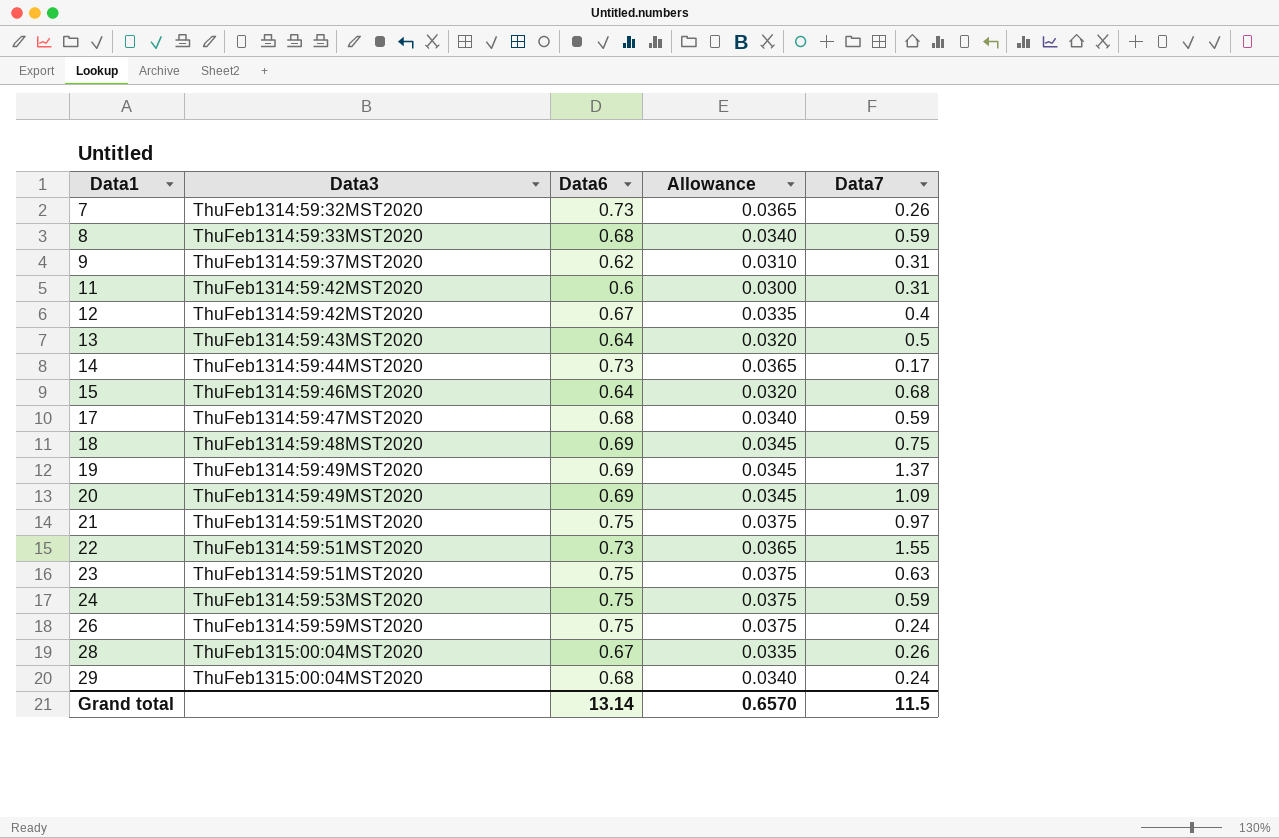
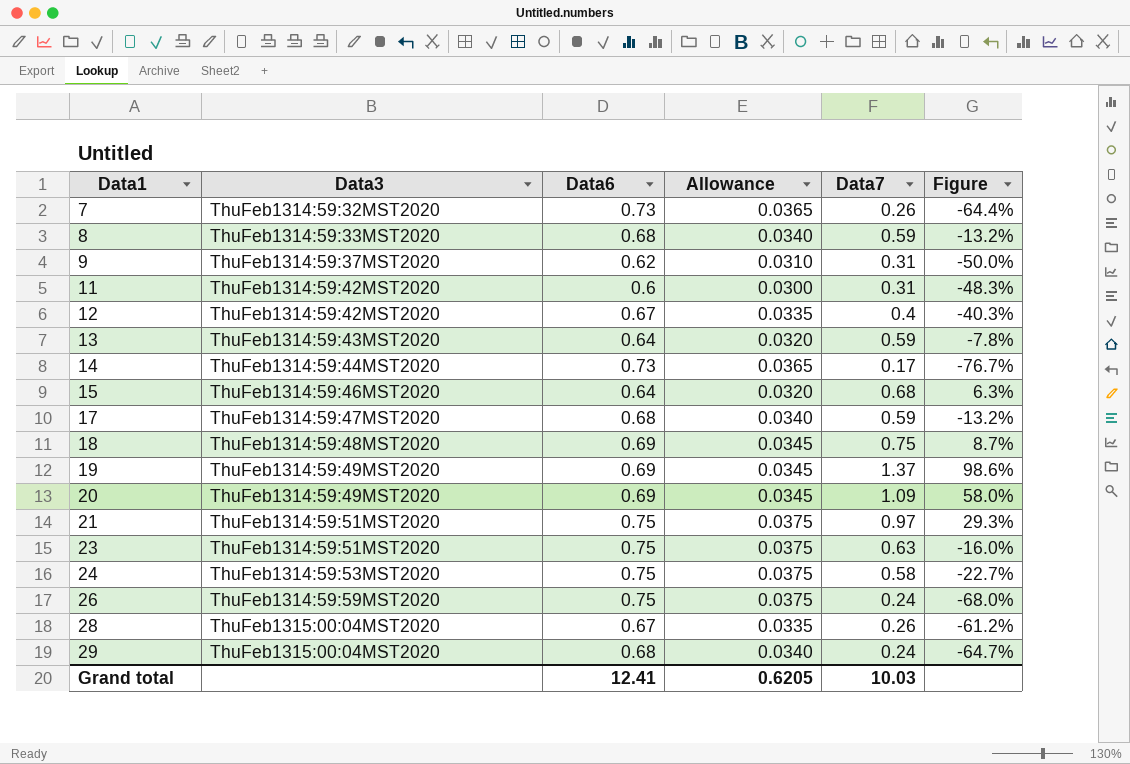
column Figure | formula: none -> ([Data7] - [Data6]) / [Data6]
row 22: ThuFeb1314:59:51MST2020 | 0.73 | 0.0365 | 1.55 -> none
13 | Data7: 0.5 -> 0.59
24 | Data7: 0.59 -> 0.58
Grand total | Data6: 13.14 -> 12.41
Grand total | Allowance: 0.6570 -> 0.6205
Grand total | Data7: 11.5 -> 10.03

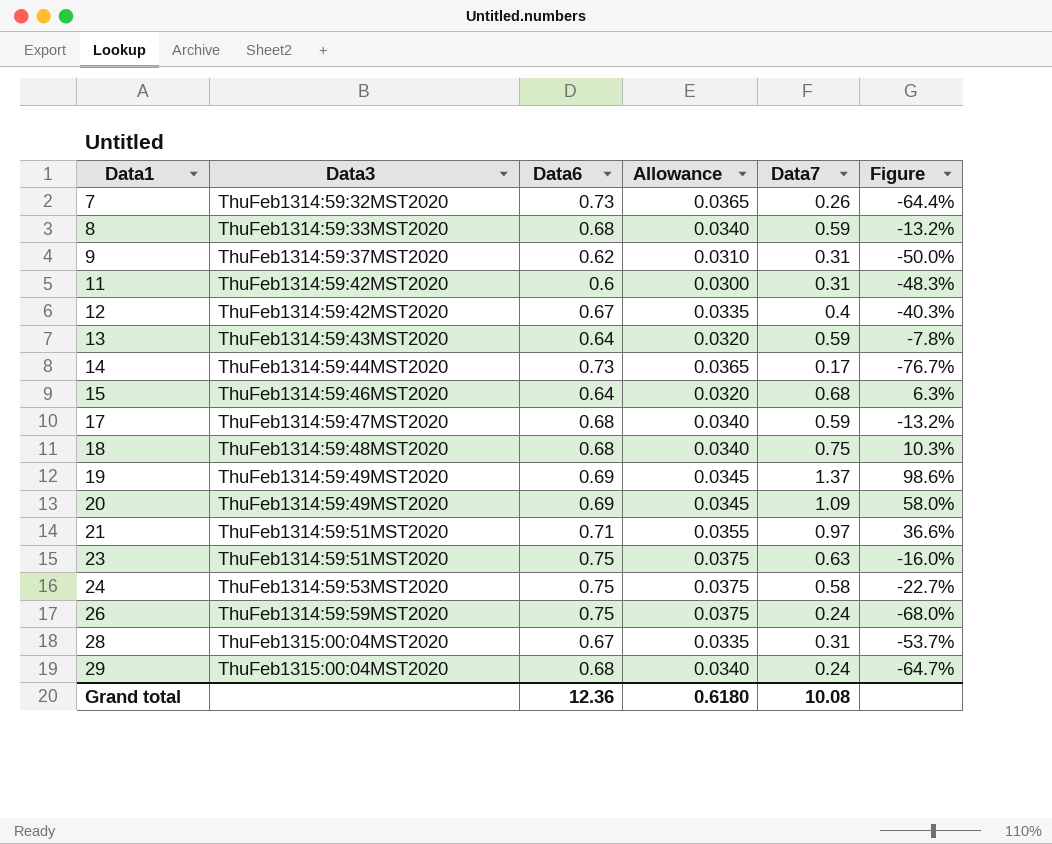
18 | Data6: 0.69 -> 0.68
18 | Allowance: 0.0345 -> 0.0340
18 | Figure: 8.7% -> 10.3%
21 | Data6: 0.75 -> 0.71
21 | Allowance: 0.0375 -> 0.0355
21 | Figure: 29.3% -> 36.6%
28 | Data7: 0.26 -> 0.31
28 | Figure: -61.2% -> -53.7%
Grand total | Data6: 12.41 -> 12.36
Grand total | Allowance: 0.6205 -> 0.6180
Grand total | Data7: 10.03 -> 10.08

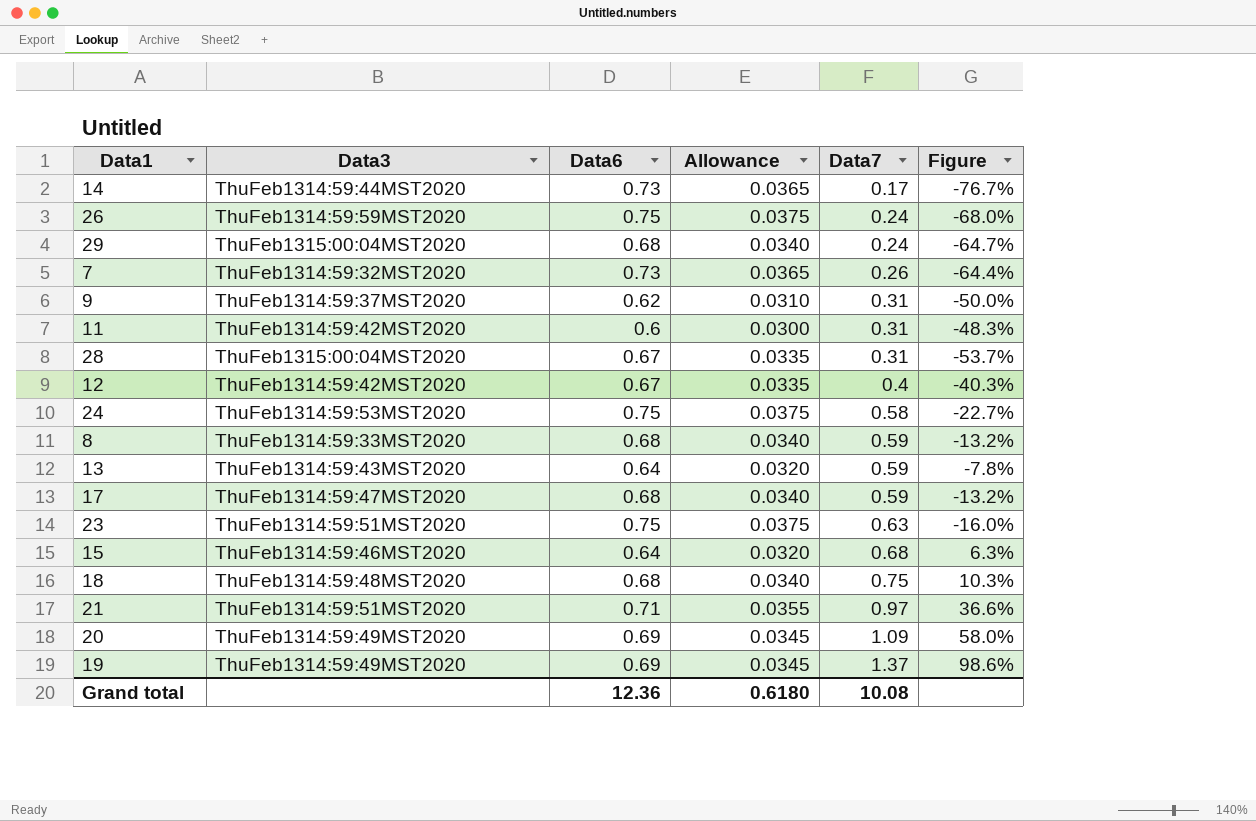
row order: Data1 ascending -> Data7 ascending

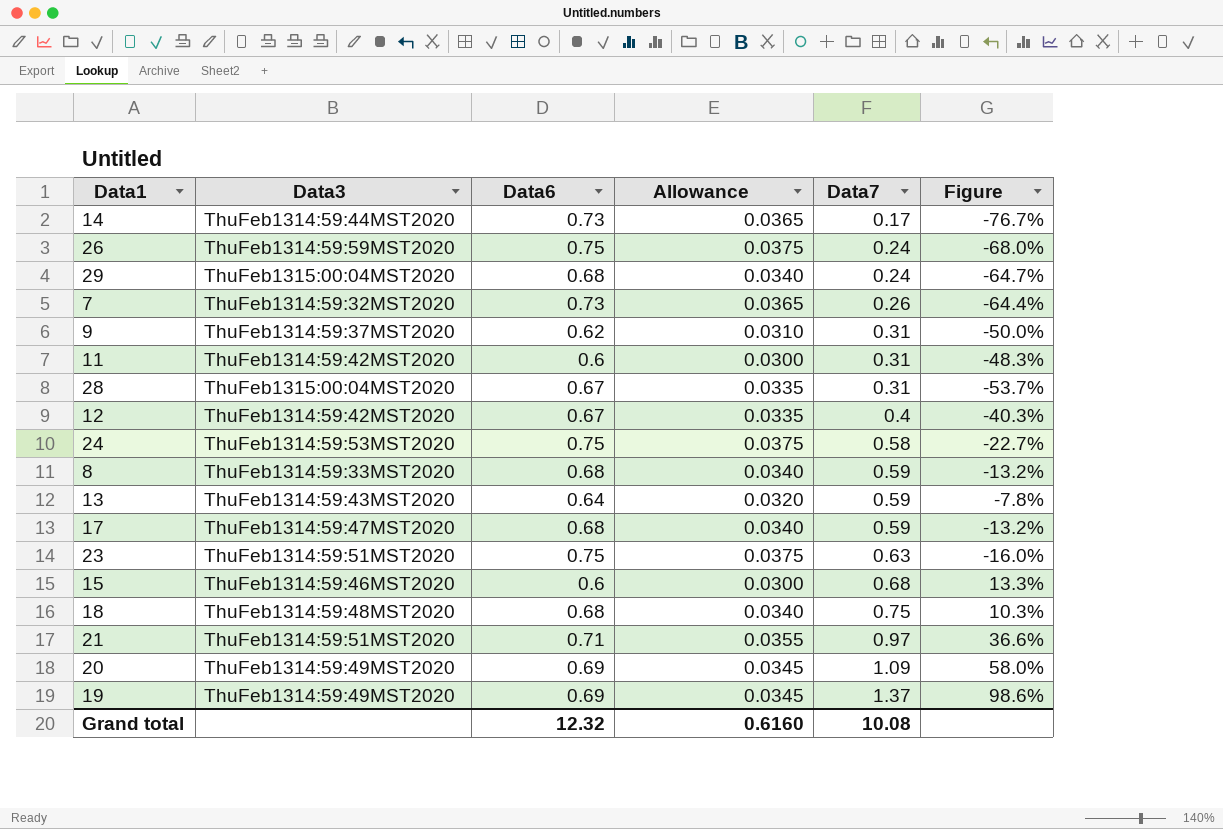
15 | Data6: 0.64 -> 0.6
15 | Allowance: 0.0320 -> 0.0300
15 | Figure: 6.3% -> 13.3%
Grand total | Data6: 12.36 -> 12.32
Grand total | Allowance: 0.6180 -> 0.6160

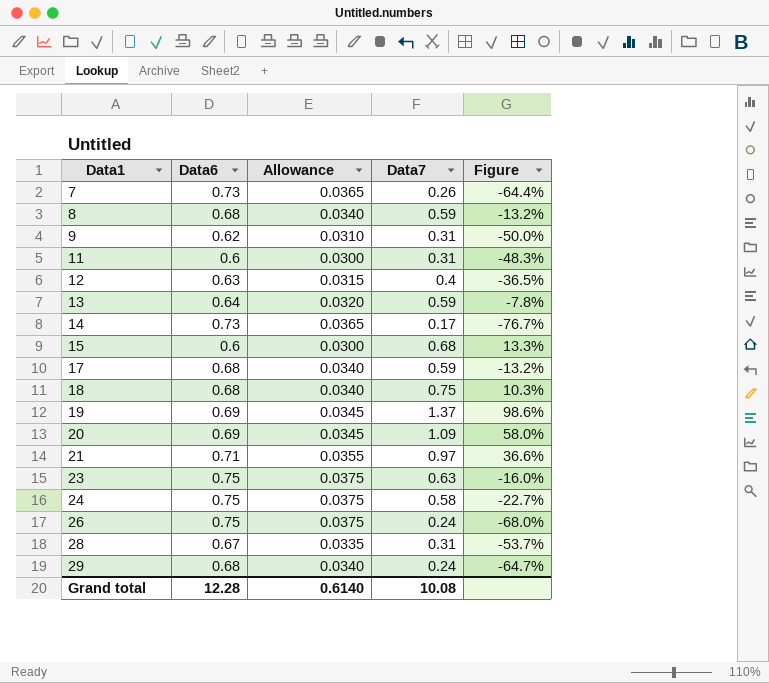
row order: Data7 ascending -> Data1 ascending
column Data3 | position: 2 -> none
12 | Data6: 0.67 -> 0.63
12 | Allowance: 0.0335 -> 0.0315
12 | Figure: -40.3% -> -36.5%
Grand total | Data6: 12.32 -> 12.28
Grand total | Allowance: 0.6160 -> 0.6140

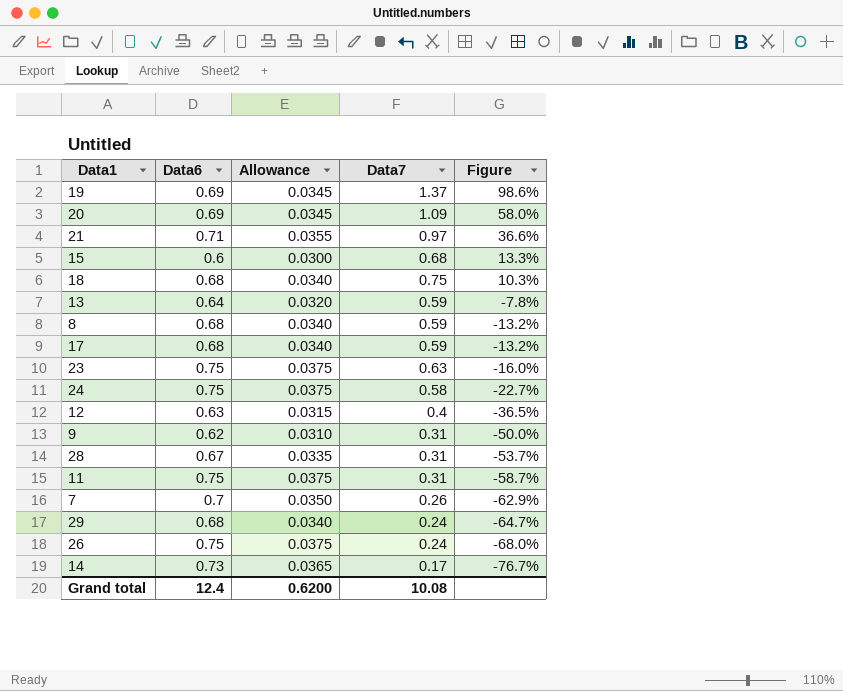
row order: Data1 ascending -> Figure descending
11 | Data6: 0.6 -> 0.75
11 | Allowance: 0.0300 -> 0.0375
11 | Figure: -48.3% -> -58.7%
7 | Data6: 0.73 -> 0.7
7 | Allowance: 0.0365 -> 0.0350
7 | Figure: -64.4% -> -62.9%
Grand total | Data6: 12.28 -> 12.4
Grand total | Allowance: 0.6140 -> 0.6200

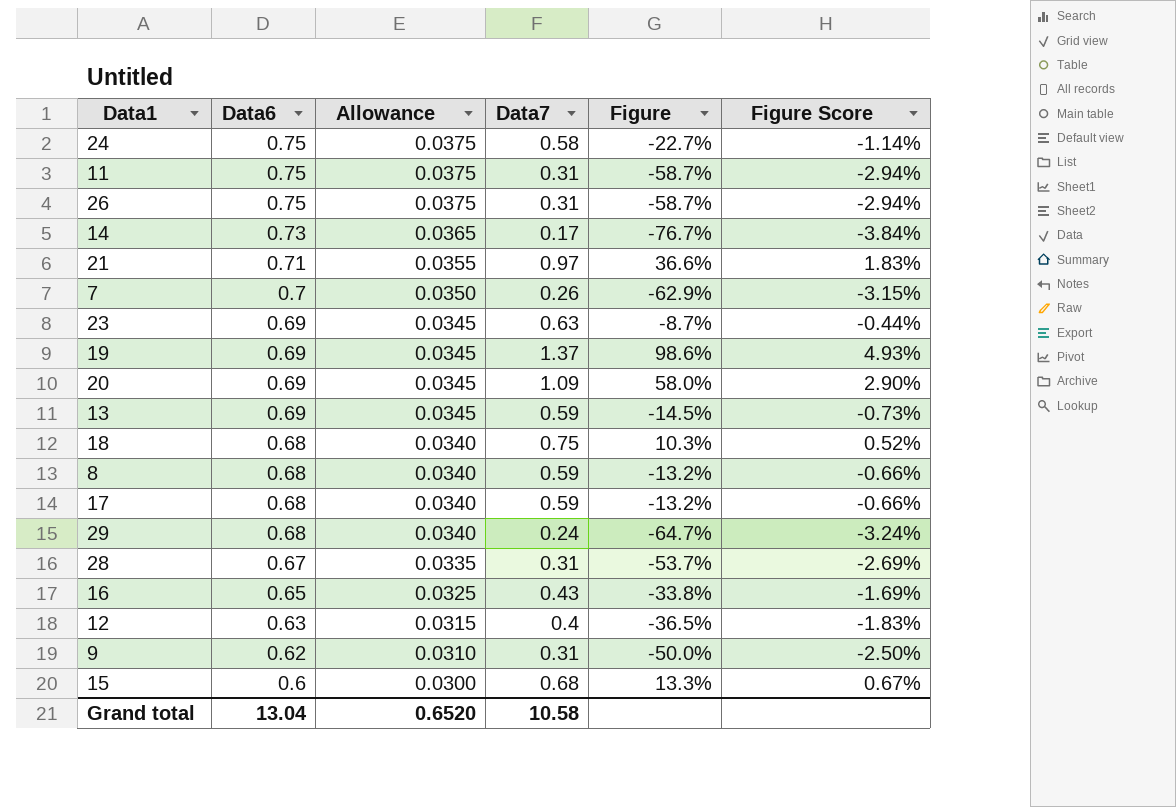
row order: Figure descending -> Data6 descending
column Figure Score | formula: none -> [Figure] * 0.05
26 | Data7: 0.24 -> 0.31
26 | Figure: -68.0% -> -58.7%
23 | Data6: 0.75 -> 0.69
23 | Allowance: 0.0375 -> 0.0345
23 | Figure: -16.0% -> -8.7%
13 | Data6: 0.64 -> 0.69
13 | Allowance: 0.0320 -> 0.0345
13 | Figure: -7.8% -> -14.5%
row 16: none -> 0.65 | 0.0325 | 0.43 | -33.8% | -1.69%
Grand total | Data6: 12.4 -> 13.04
Grand total | Allowance: 0.6200 -> 0.6520
Grand total | Data7: 10.08 -> 10.58

